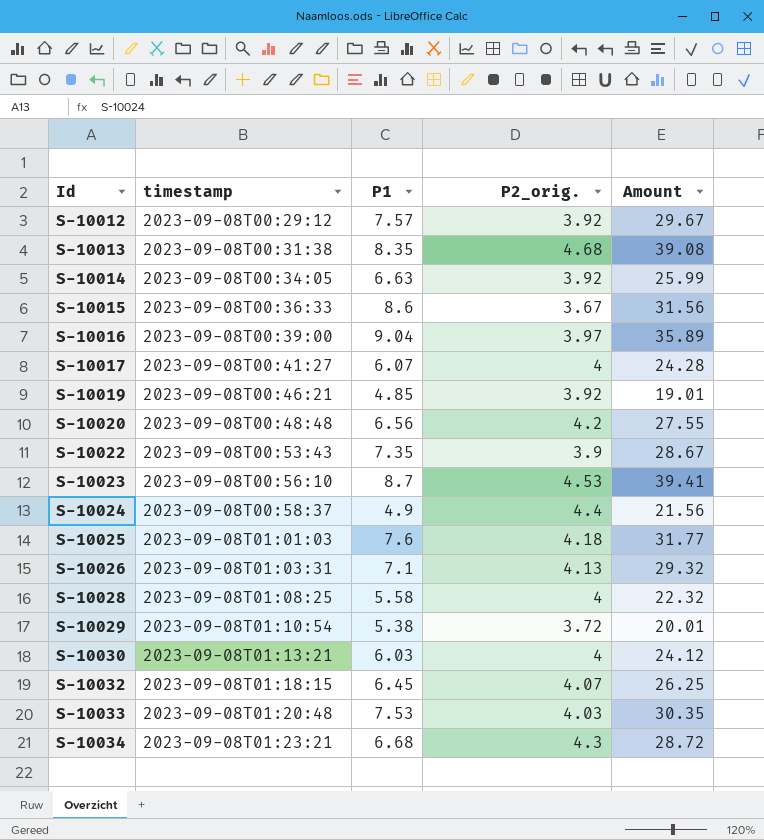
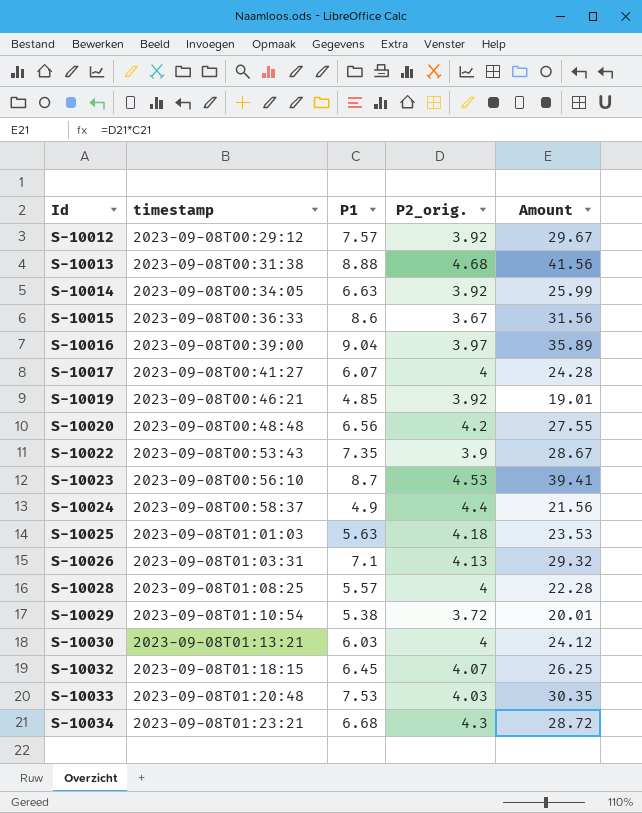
S-10013 | P1: 8.35 -> 8.88
S-10013 | Amount: 39.08 -> 41.56
S-10025 | P1: 7.6 -> 5.63
S-10025 | Amount: 31.77 -> 23.53
S-10028 | P1: 5.58 -> 5.57
S-10028 | Amount: 22.32 -> 22.28

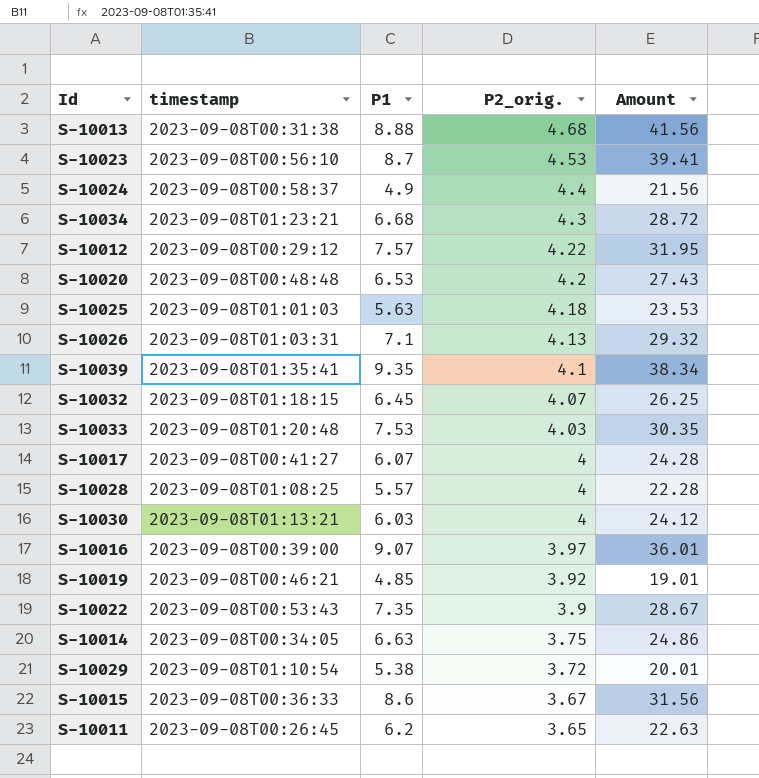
row order: Id ascending -> P2_orig. descending
S-10012 | P2_orig.: 3.92 -> 4.22
S-10012 | Amount: 29.67 -> 31.95
S-10020 | P1: 6.56 -> 6.53
S-10020 | Amount: 27.55 -> 27.43
row S-10039: none -> 2023-09-08T01:35:41 | 9.35 | 4.1 | 38.34
S-10016 | P1: 9.04 -> 9.07
S-10016 | Amount: 35.89 -> 36.01
S-10014 | P2_orig.: 3.92 -> 3.75
S-10014 | Amount: 25.99 -> 24.86
row S-10011: none -> 2023-09-08T00:26:45 | 6.2 | 3.65 | 22.63

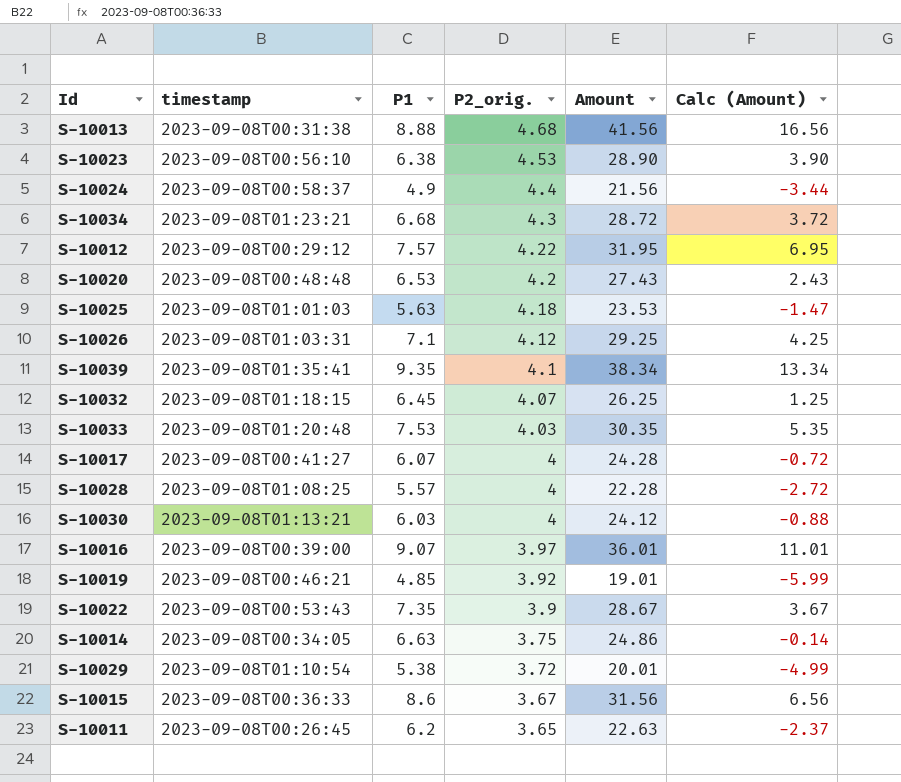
column Calc (Amount) | formula: none -> [Amount] - 25
S-10023 | P1: 8.7 -> 6.38
S-10023 | Amount: 39.41 -> 28.90
S-10026 | P2_orig.: 4.13 -> 4.12
S-10026 | Amount: 29.32 -> 29.25

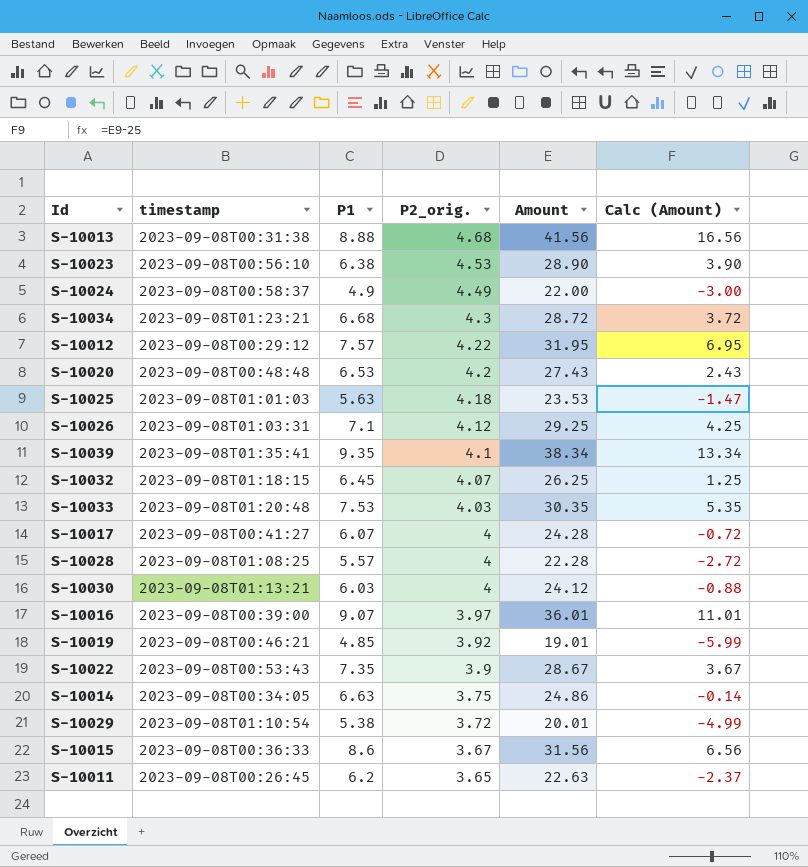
S-10024 | P2_orig.: 4.4 -> 4.49
S-10024 | Amount: 21.56 -> 22.00
S-10024 | Calc (Amount): -3.44 -> -3.00

